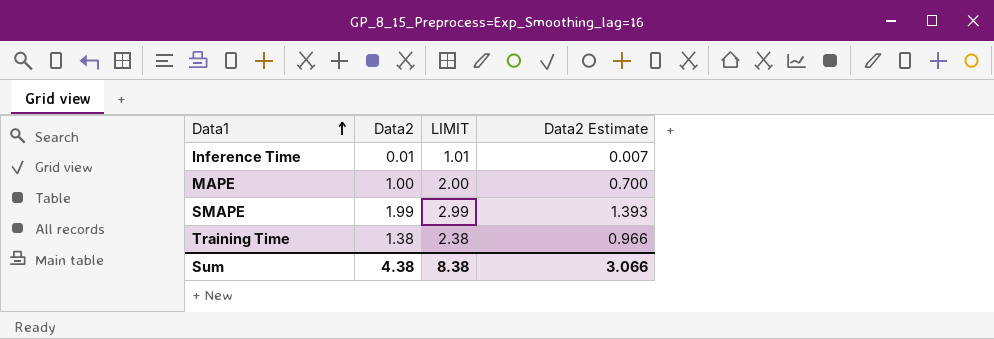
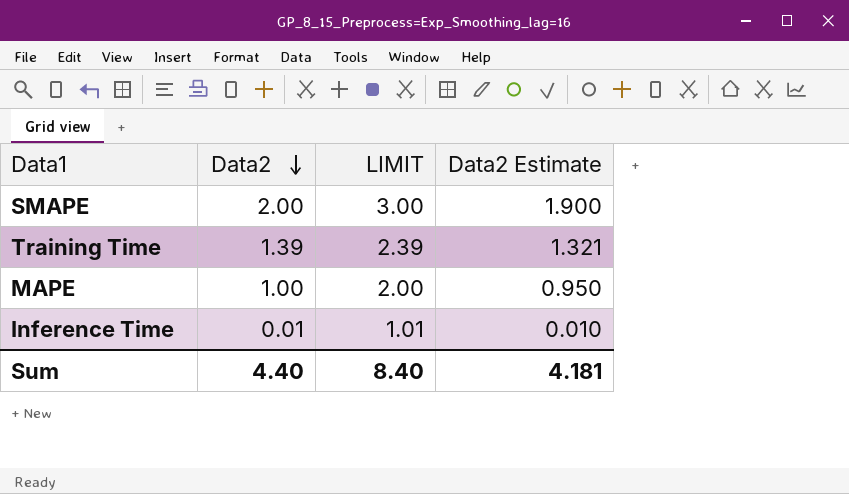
row order: Data1 ascending -> Data2 descending
column Data2 Estimate | formula: [Data2] * 0.7 -> [Data2] * 0.95
SMAPE | Data2: 1.99 -> 2.00
SMAPE | LIMIT: 2.99 -> 3.00
Training Time | Data2: 1.38 -> 1.39
Training Time | LIMIT: 2.38 -> 2.39
Sum | Data2: 4.38 -> 4.40
Sum | LIMIT: 8.38 -> 8.40
Sum | Data2 Estimate: 3.066 -> 4.181

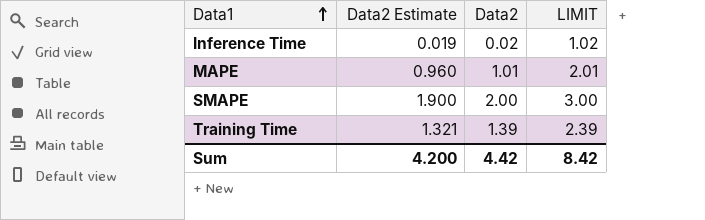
row order: Data2 descending -> Data1 ascending
column Data2 Estimate | position: 4 -> 2
Inference Time | Data2 Estimate: 0.010 -> 0.019
Inference Time | Data2: 0.01 -> 0.02
Inference Time | LIMIT: 1.01 -> 1.02
MAPE | Data2 Estimate: 0.950 -> 0.960
MAPE | Data2: 1.00 -> 1.01
MAPE | LIMIT: 2.00 -> 2.01
Sum | Data2 Estimate: 4.181 -> 4.200
Sum | Data2: 4.40 -> 4.42
Sum | LIMIT: 8.40 -> 8.42

